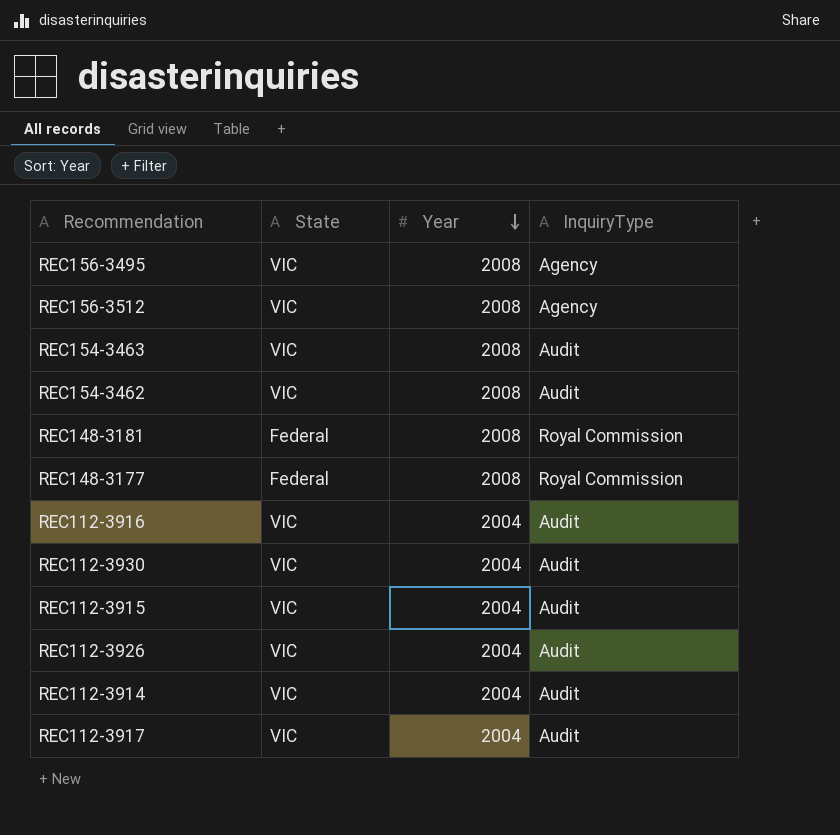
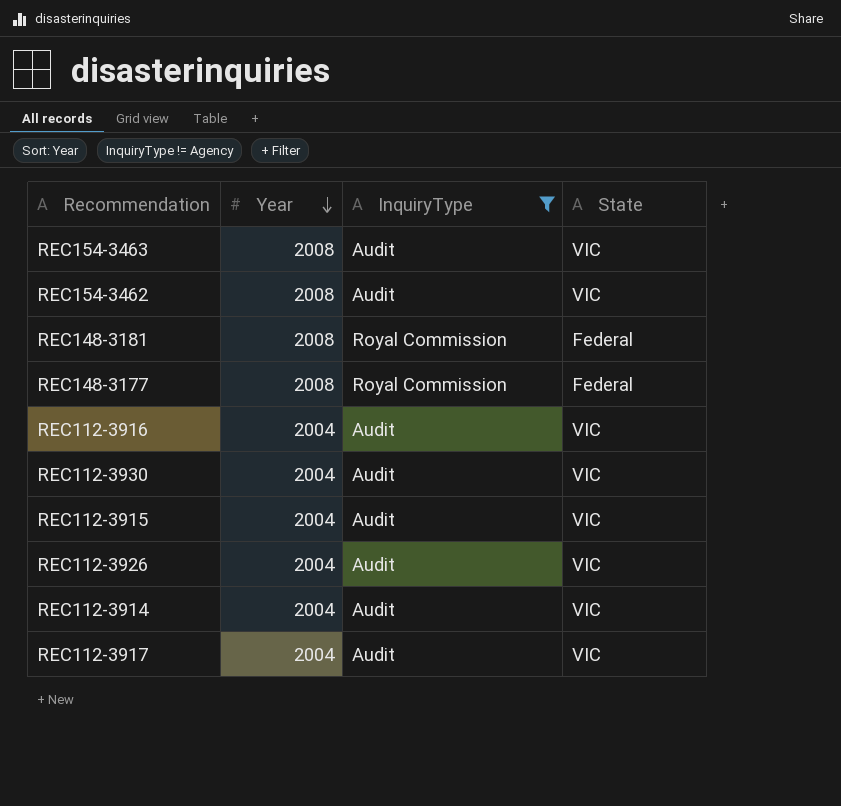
filter: none -> InquiryType != Agency
column State | position: 2 -> 4

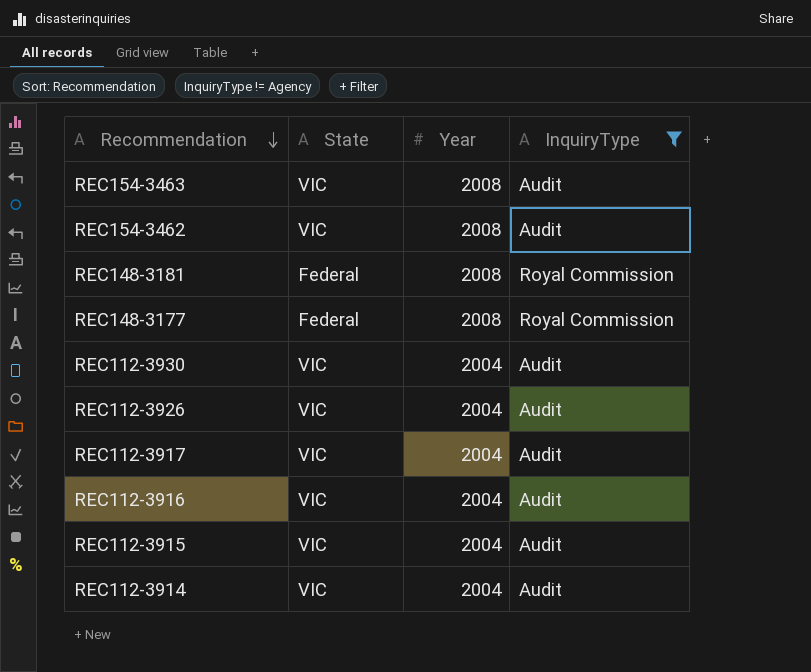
row order: Year descending -> Recommendation descending
column State | position: 4 -> 2

